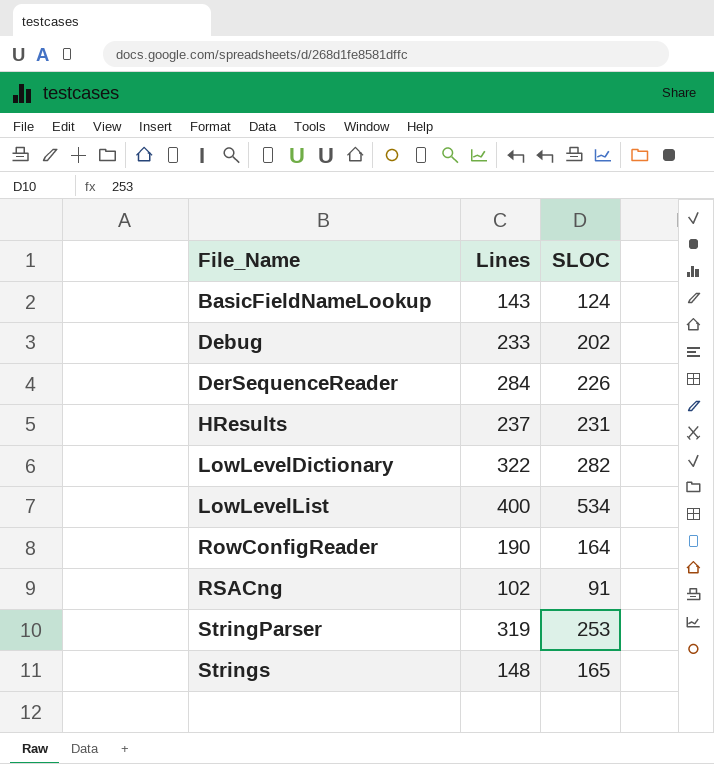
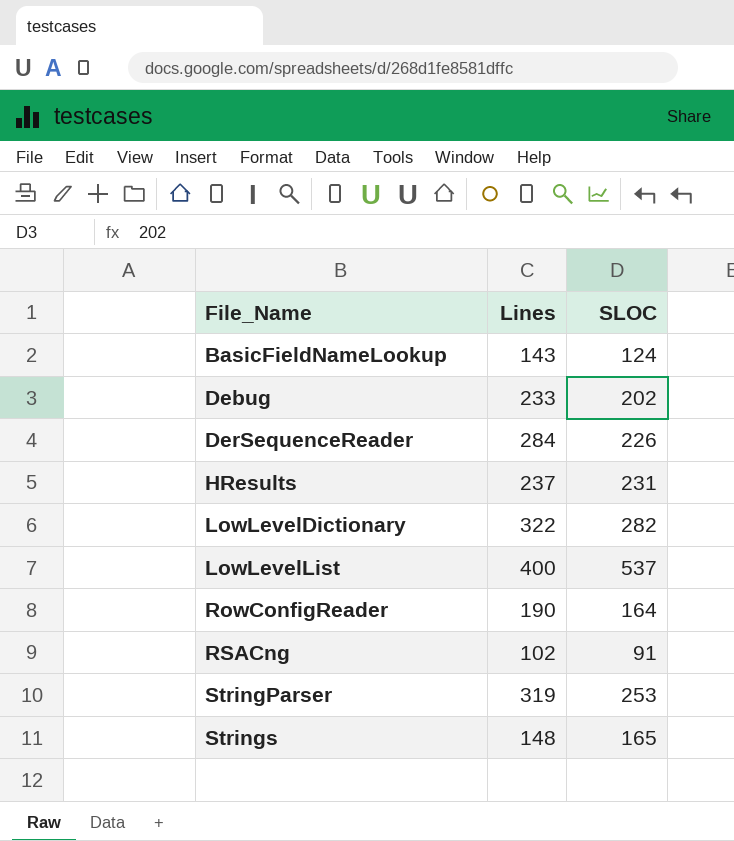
LowLevelList | SLOC: 534 -> 537

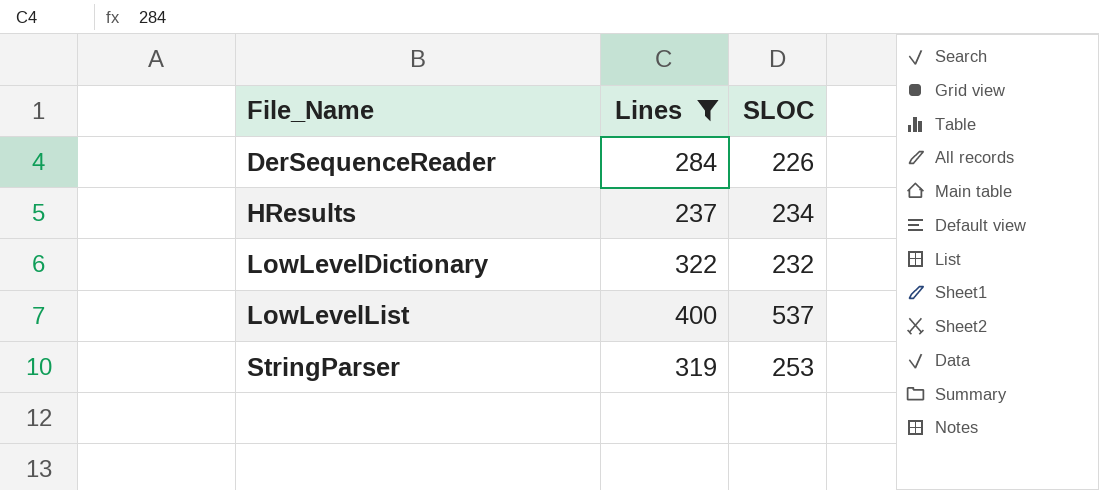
filter: none -> Lines >= 237
HResults | SLOC: 231 -> 234
LowLevelDictionary | SLOC: 282 -> 232

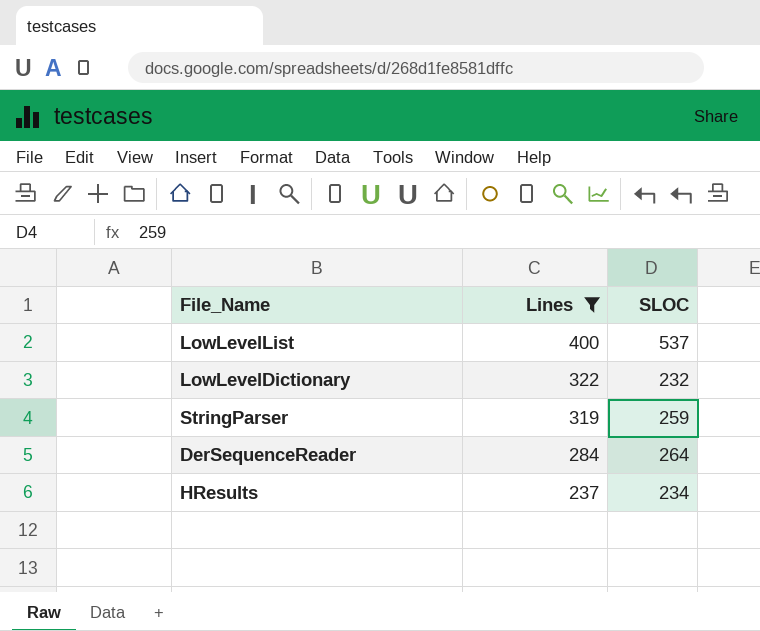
row order: File_Name ascending -> Lines descending
StringParser | SLOC: 253 -> 259
DerSequenceReader | SLOC: 226 -> 264

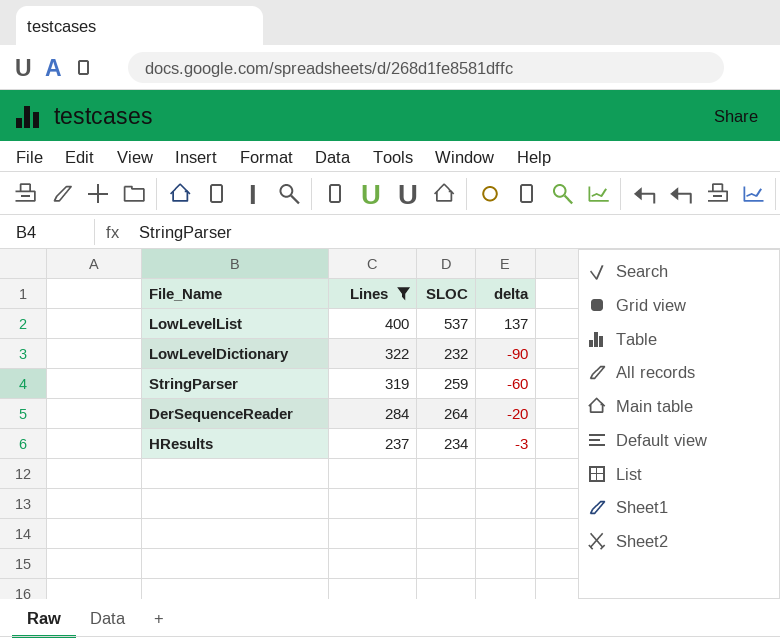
column delta | formula: none -> [SLOC] - [Lines]

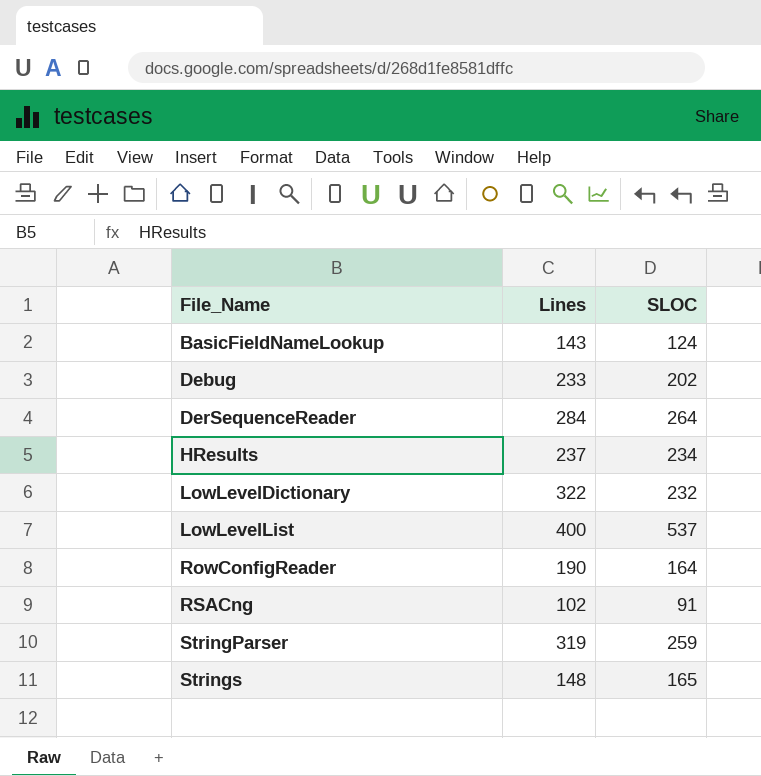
filter: Lines >= 237 -> none
row order: Lines descending -> File_Name ascending
column delta | formula: [SLOC] - [Lines] -> none

